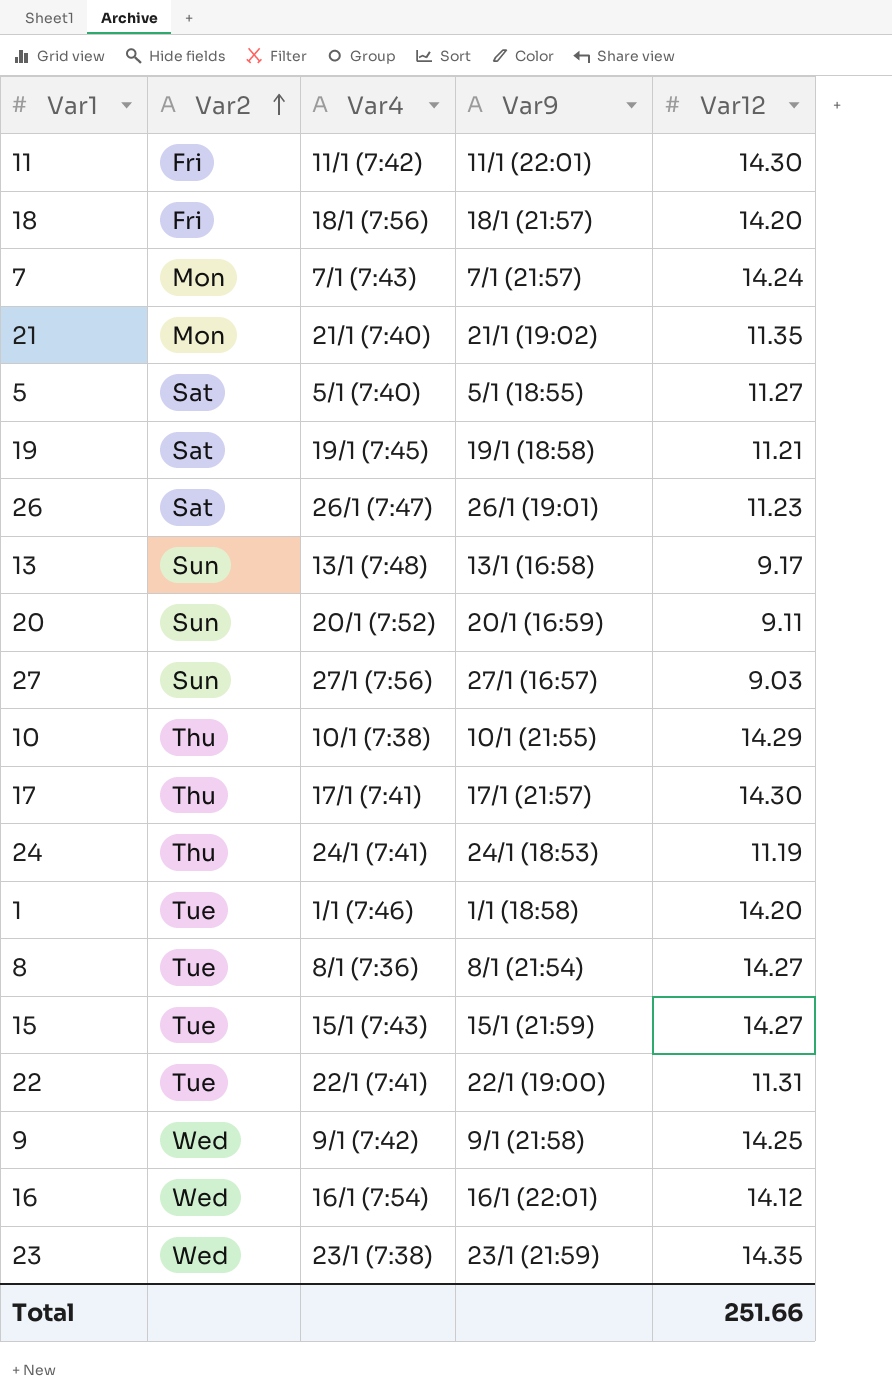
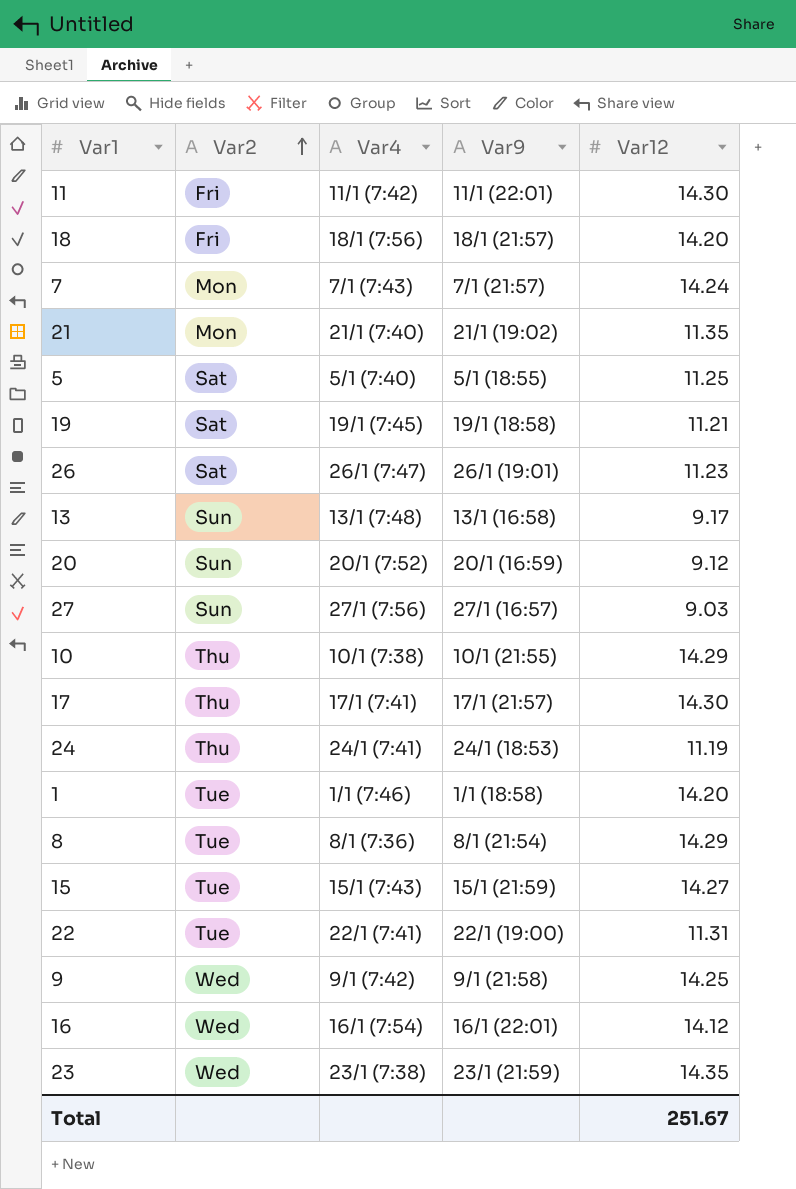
5 | Var12: 11.27 -> 11.25
20 | Var12: 9.11 -> 9.12
8 | Var12: 14.27 -> 14.29
Total | Var12: 251.66 -> 251.67

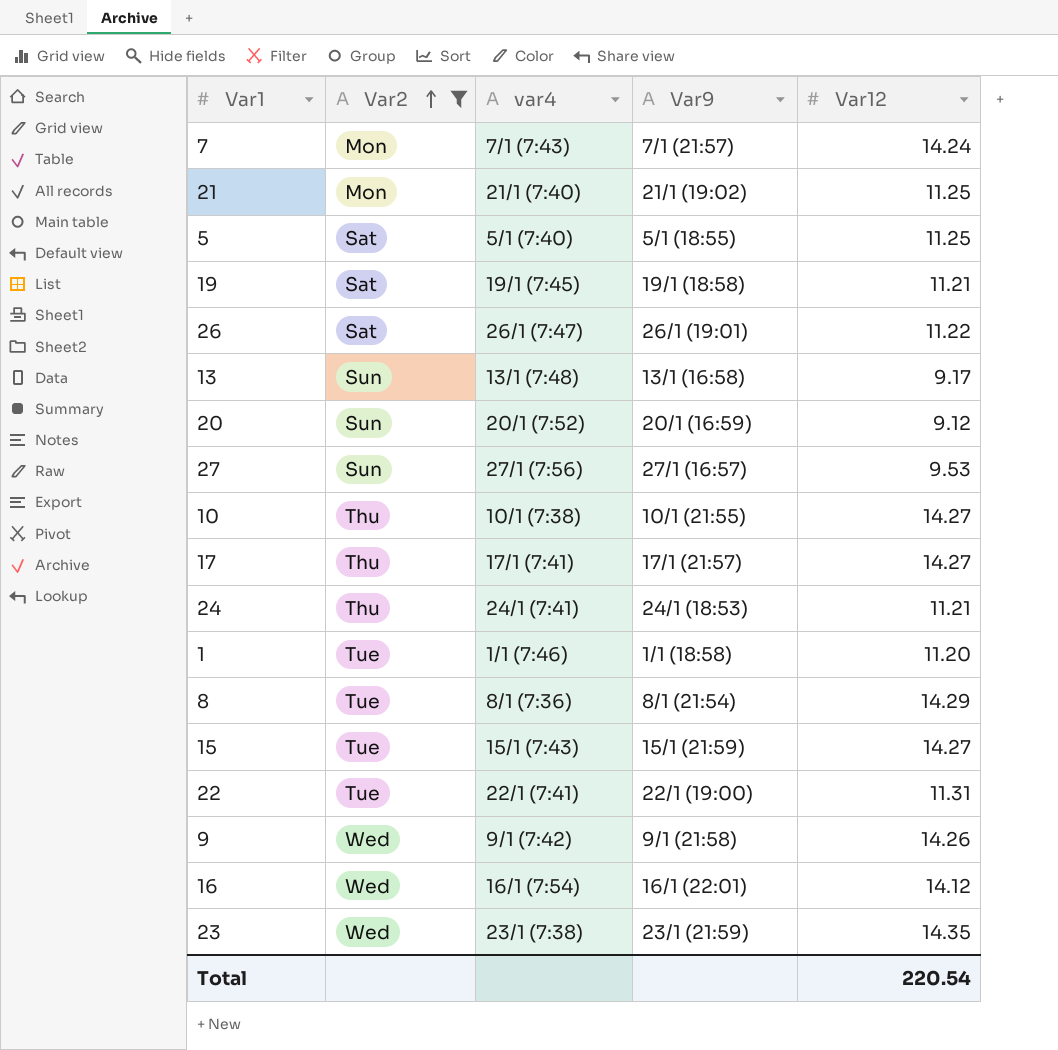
filter: none -> Var2 != Fri
column name: Var4 -> var4
21 | Var12: 11.35 -> 11.25
26 | Var12: 11.23 -> 11.22
27 | Var12: 9.03 -> 9.53
10 | Var12: 14.29 -> 14.27
17 | Var12: 14.30 -> 14.27
24 | Var12: 11.19 -> 11.21
1 | Var12: 14.20 -> 11.20
9 | Var12: 14.25 -> 14.26
Total | Var12: 251.67 -> 220.54

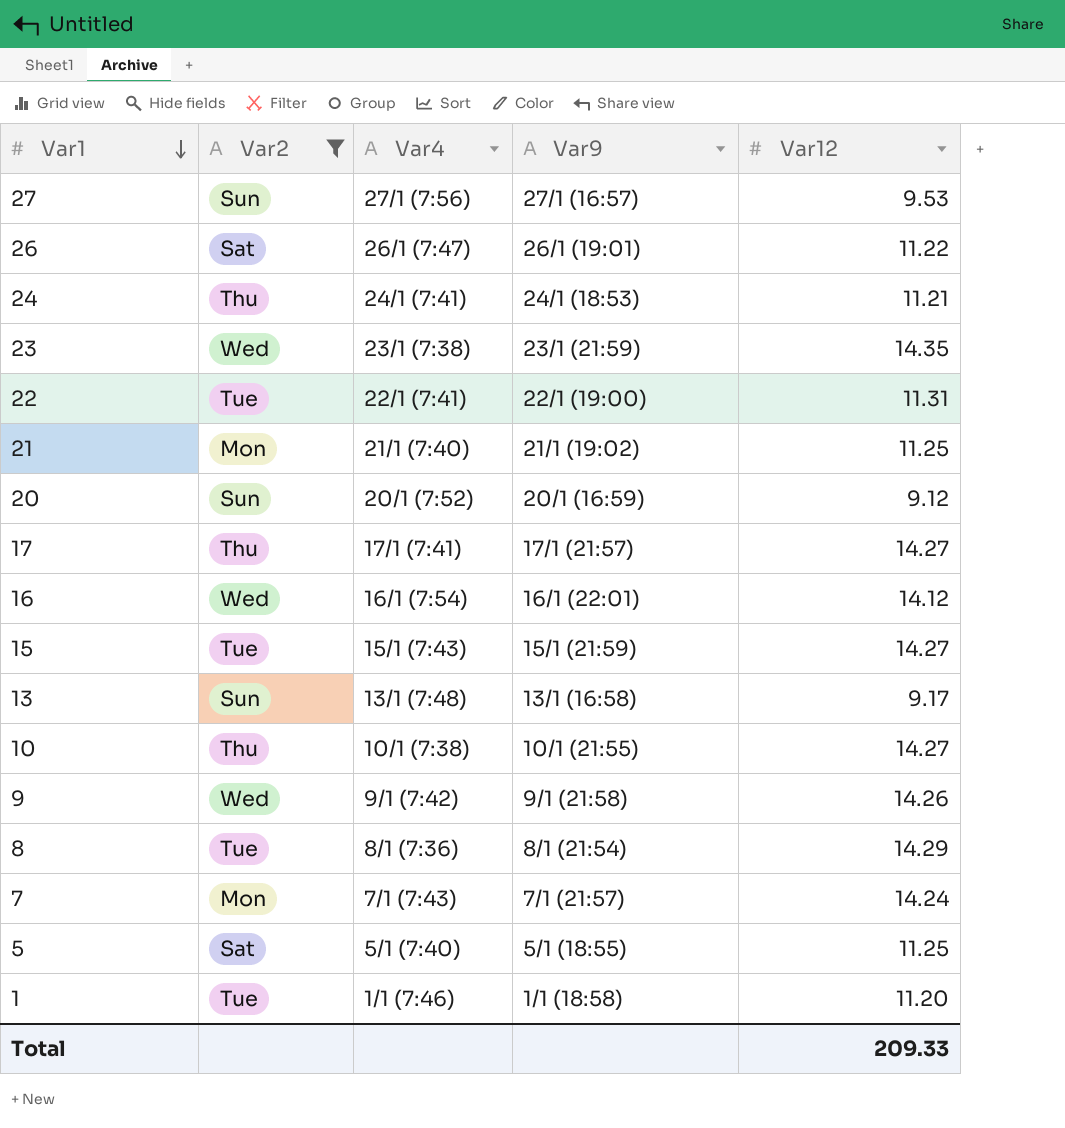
row order: Var2 ascending -> Var1 descending
column name: var4 -> Var4
row 19: Sat | 19/1 (7:45) | 19/1 (18:58) | 11.21 -> none
Total | Var12: 220.54 -> 209.33

